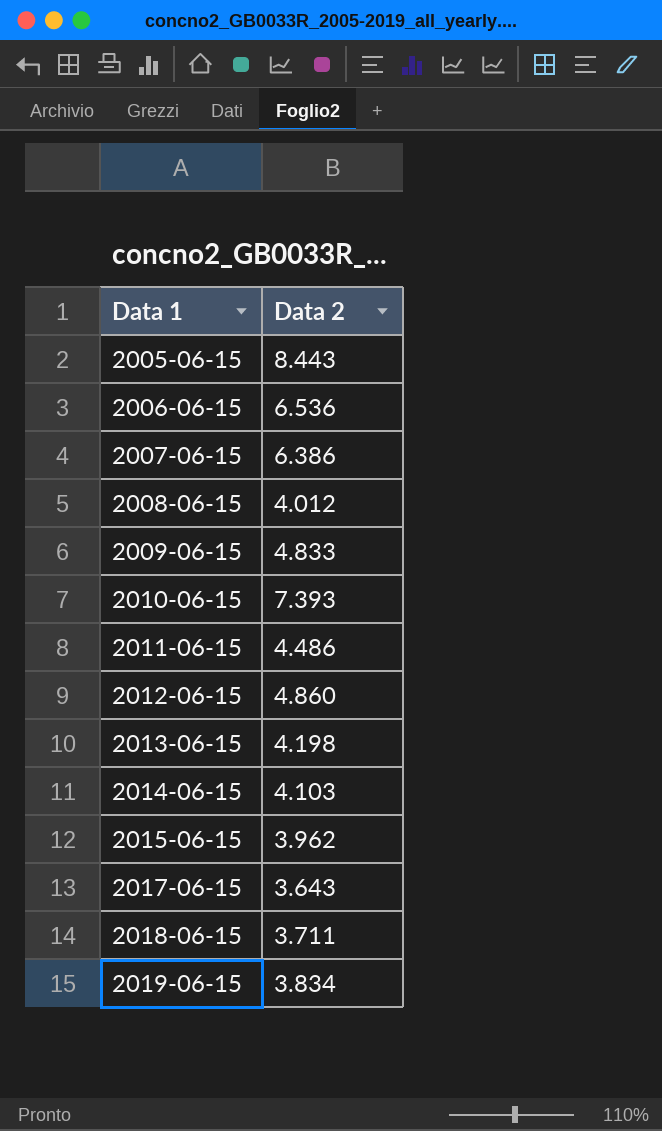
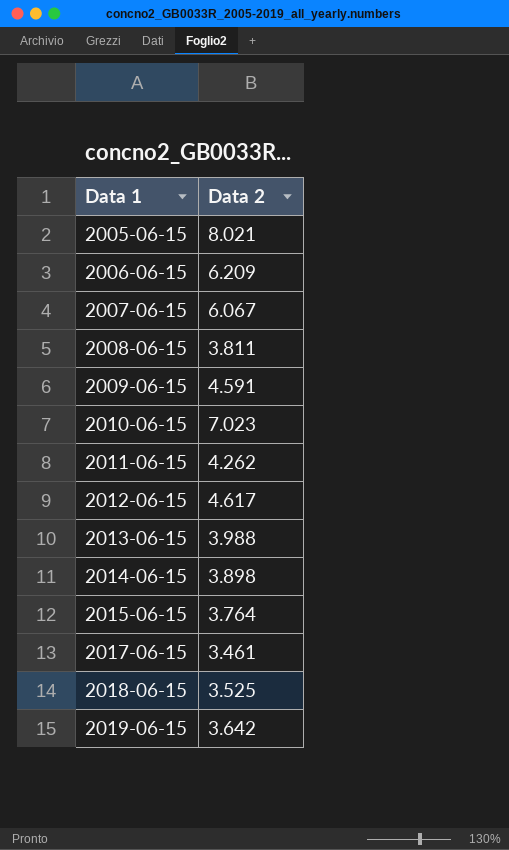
2005-06-15 | Data 2: 8.443 -> 8.021
2006-06-15 | Data 2: 6.536 -> 6.209
2007-06-15 | Data 2: 6.386 -> 6.067
2008-06-15 | Data 2: 4.012 -> 3.811
2009-06-15 | Data 2: 4.833 -> 4.591
2010-06-15 | Data 2: 7.393 -> 7.023
2011-06-15 | Data 2: 4.486 -> 4.262
2012-06-15 | Data 2: 4.860 -> 4.617
2013-06-15 | Data 2: 4.198 -> 3.988
2014-06-15 | Data 2: 4.103 -> 3.898
2015-06-15 | Data 2: 3.962 -> 3.764
2017-06-15 | Data 2: 3.643 -> 3.461
2018-06-15 | Data 2: 3.711 -> 3.525
2019-06-15 | Data 2: 3.834 -> 3.642

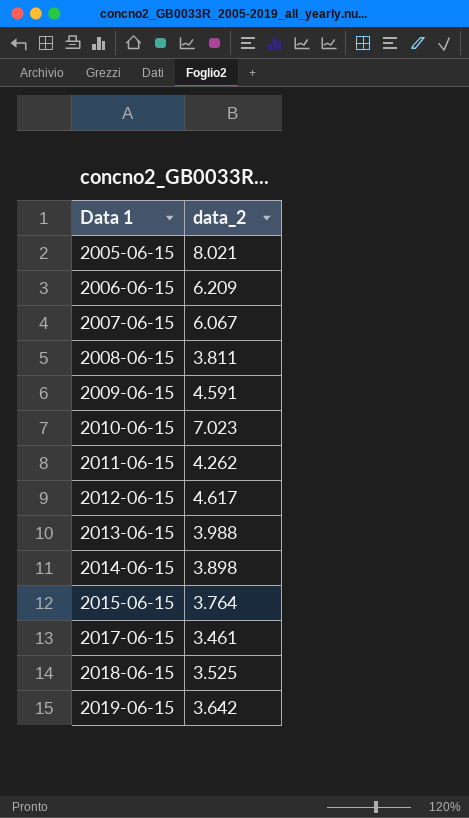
column name: Data 2 -> data_2

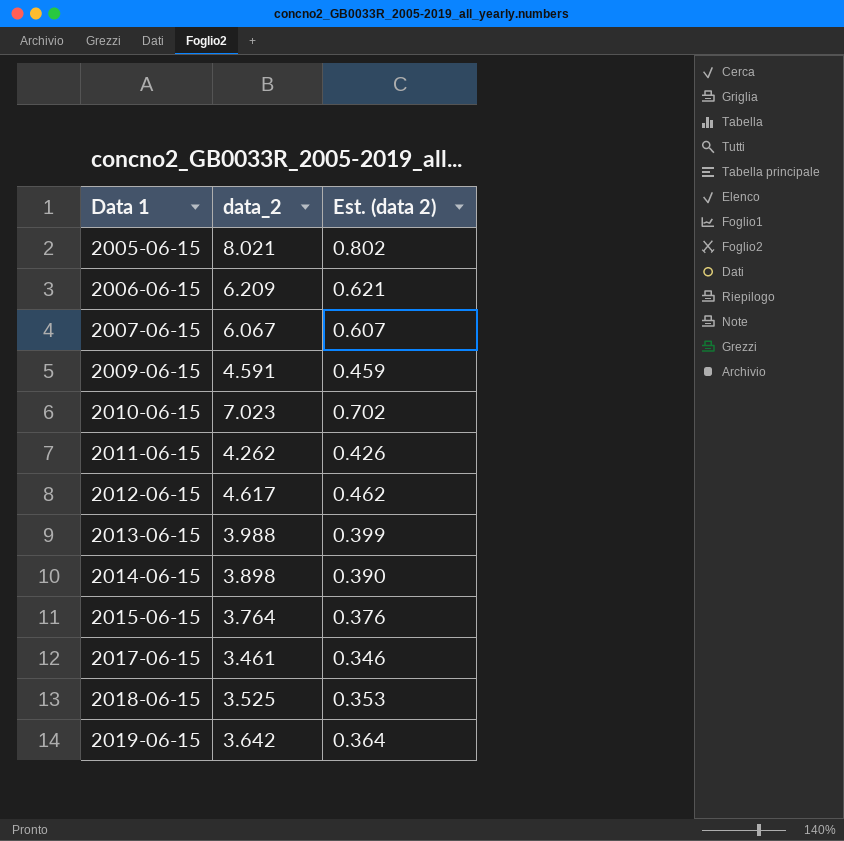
column Est. (data 2) | formula: none -> [data_2] * 0.1
row 2008-06-15: 3.811 -> none

